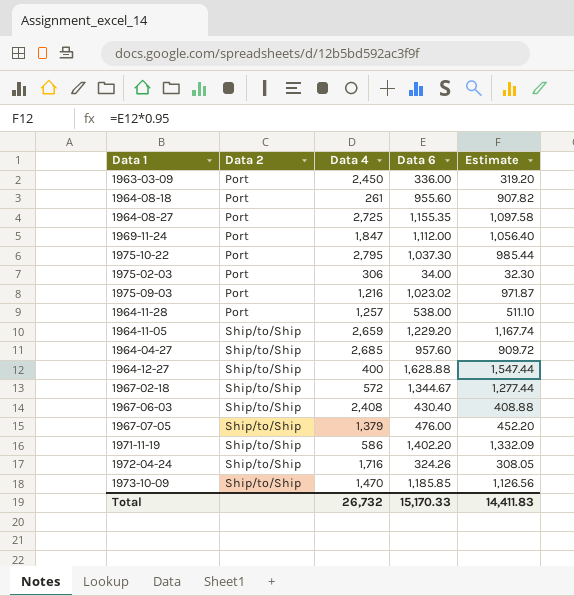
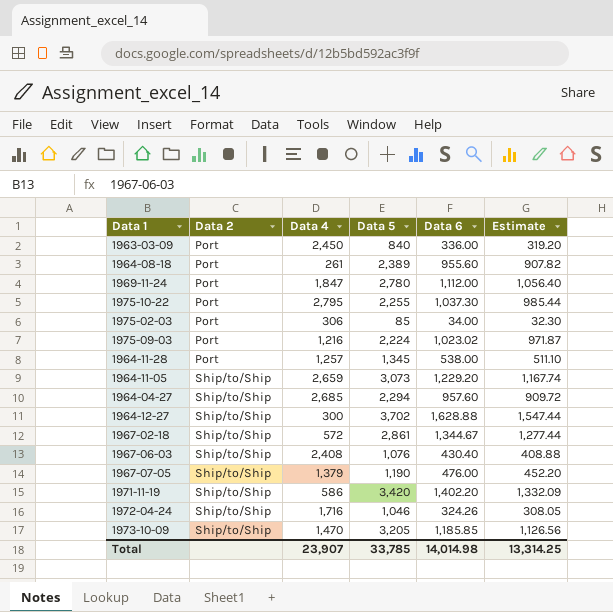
column Data 5 | position: none -> 4
row 1964-08-27: Port | 2,725 | 1,155.35 | 1,097.58 -> none
1964-12-27 | Data 4: 400 -> 300
Total | Data 4: 26,732 -> 23,907
Total | Data 6: 15,170.33 -> 14,014.98
Total | Estimate: 14,411.83 -> 13,314.25

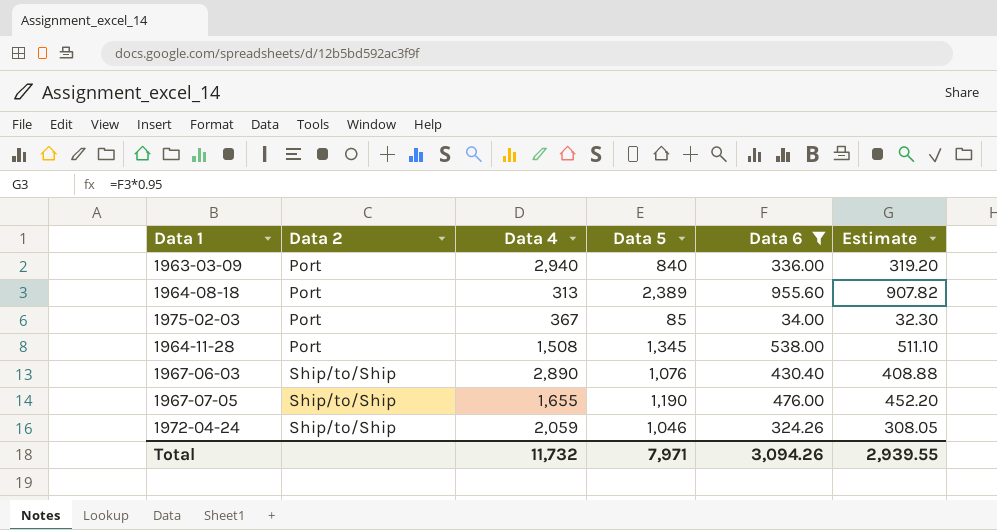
filter: none -> Data 6 <= 955.60
1963-03-09 | Data 4: 2,450 -> 2,940
1964-08-18 | Data 4: 261 -> 313
1975-02-03 | Data 4: 306 -> 367
1964-11-28 | Data 4: 1,257 -> 1,508
1967-06-03 | Data 4: 2,408 -> 2,890
1967-07-05 | Data 4: 1,379 -> 1,655
1972-04-24 | Data 4: 1,716 -> 2,059
Total | Data 4: 23,907 -> 11,732
Total | Data 5: 33,785 -> 7,971
Total | Data 6: 14,014.98 -> 3,094.26
Total | Estimate: 13,314.25 -> 2,939.55

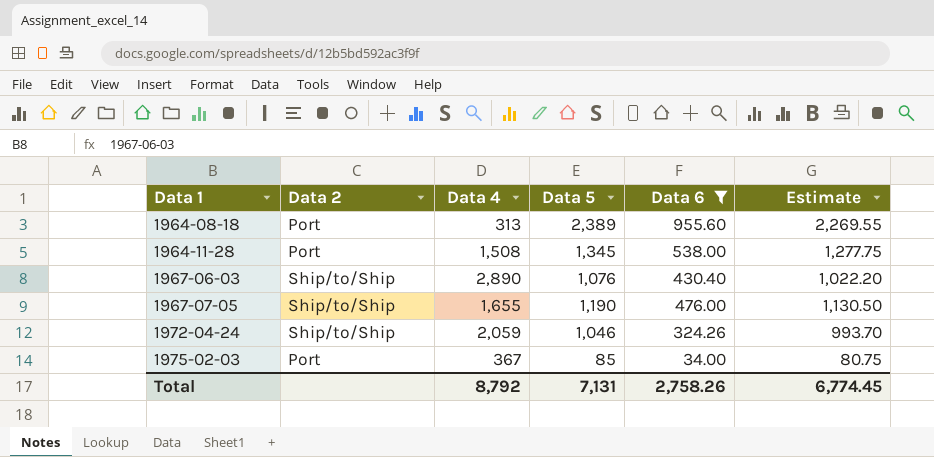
row order: Data 2 ascending -> Data 1 ascending
column Estimate | formula: [Data 6] * 0.95 -> [Data 5] * 0.95
row 1963-03-09: Port | 2,940 | 840 | 336.00 | 319.20 -> none
Total | Data 4: 11,732 -> 8,792
Total | Data 5: 7,971 -> 7,131
Total | Data 6: 3,094.26 -> 2,758.26
Total | Estimate: 2,939.55 -> 6,774.45

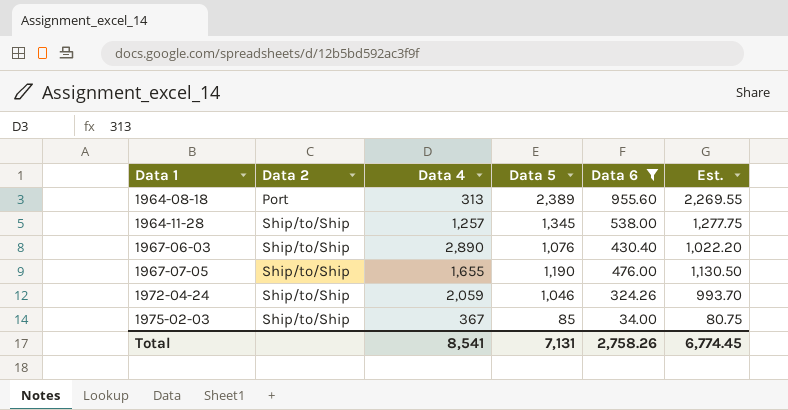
column name: Estimate -> Est.
1964-11-28 | Data 2: Port -> Ship/to/Ship
1964-11-28 | Data 4: 1,508 -> 1,257
1975-02-03 | Data 2: Port -> Ship/to/Ship
Total | Data 4: 8,792 -> 8,541

